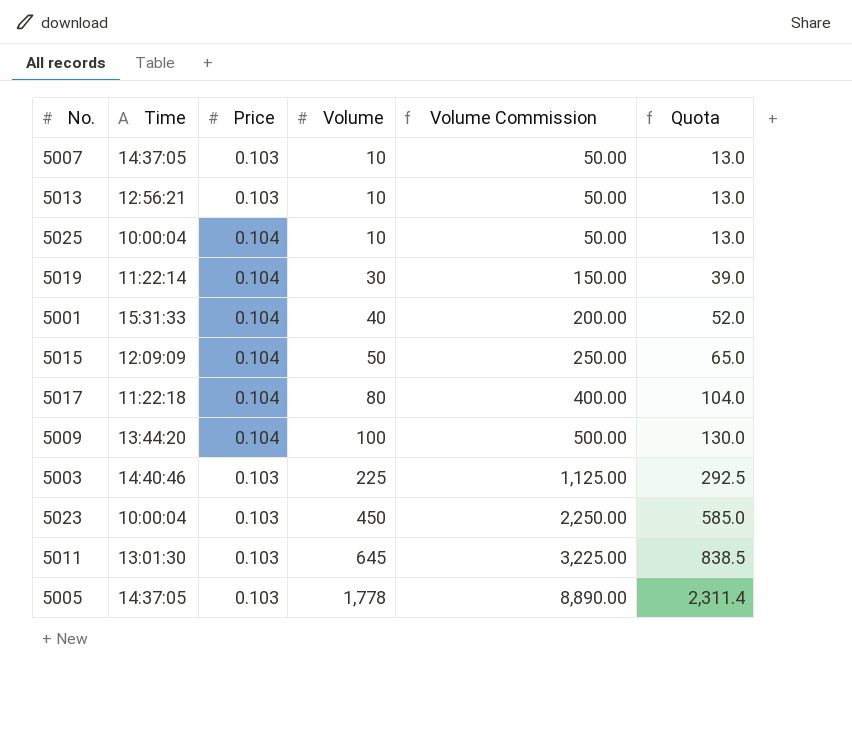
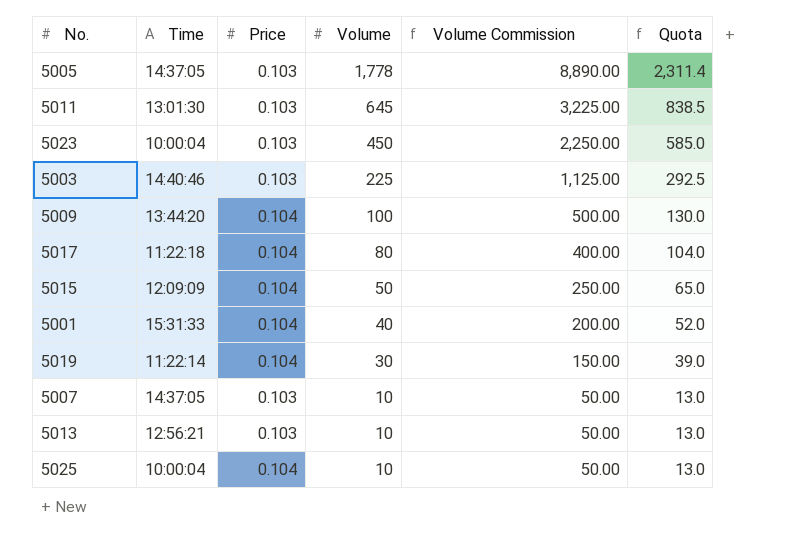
row order: Volume ascending -> Volume descending

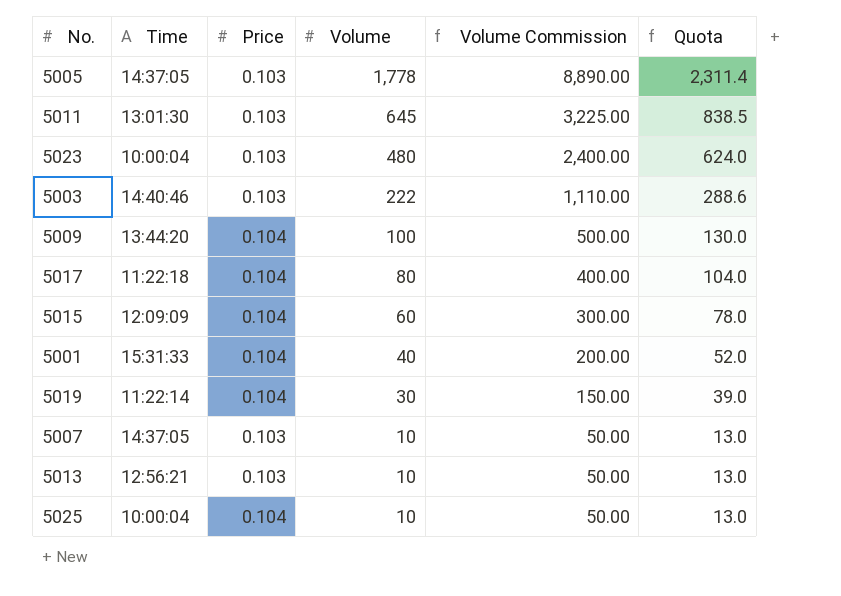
5023 | Volume: 450 -> 480
5023 | Volume Commission: 2,250.00 -> 2,400.00
5023 | Quota: 585.0 -> 624.0
5003 | Volume: 225 -> 222
5003 | Volume Commission: 1,125.00 -> 1,110.00
5003 | Quota: 292.5 -> 288.6
5015 | Volume: 50 -> 60
5015 | Volume Commission: 250.00 -> 300.00
5015 | Quota: 65.0 -> 78.0

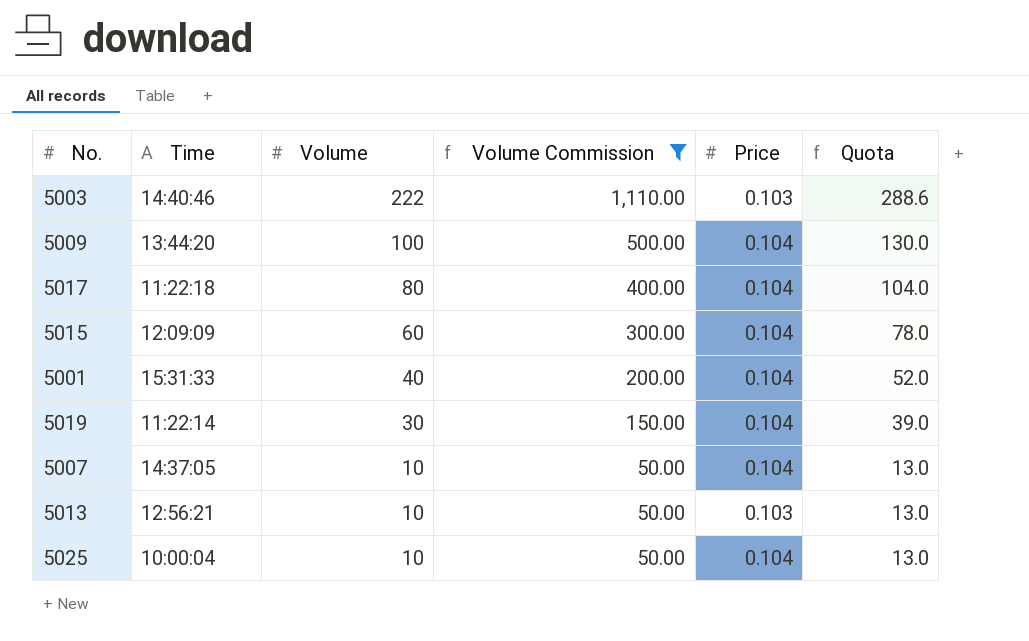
filter: none -> Volume Commission <= 1,110.00
column Price | position: 3 -> 5
5007 | Price: 0.103 -> 0.104

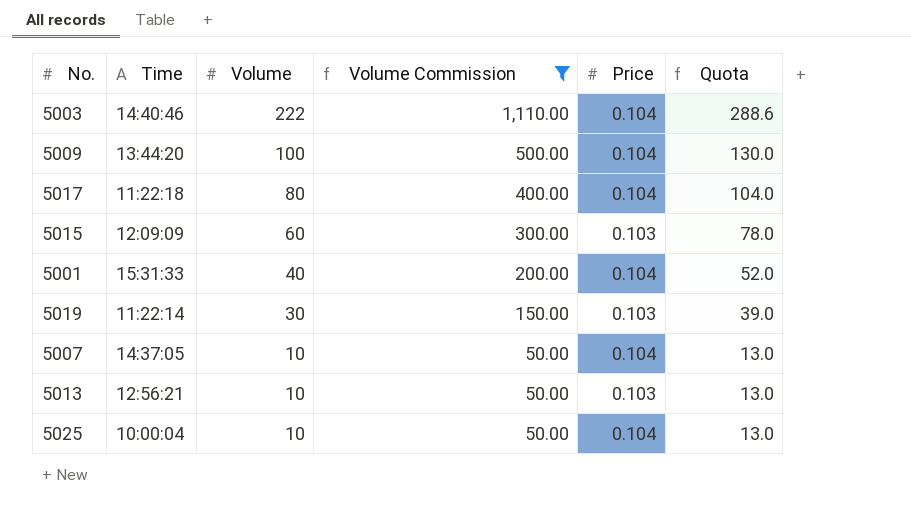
5003 | Price: 0.103 -> 0.104
5015 | Price: 0.104 -> 0.103
5019 | Price: 0.104 -> 0.103

